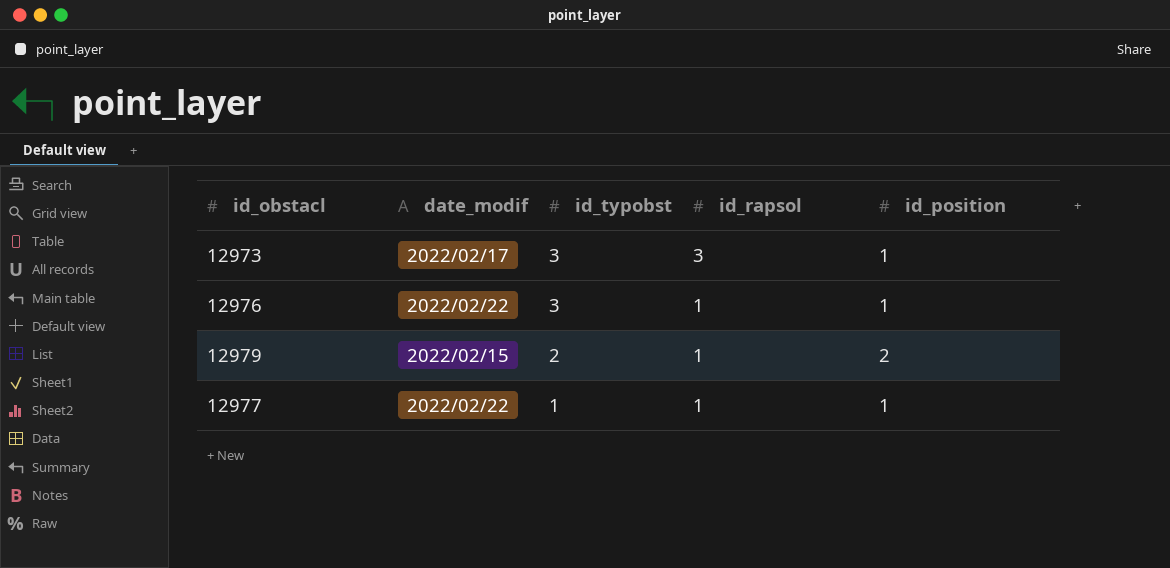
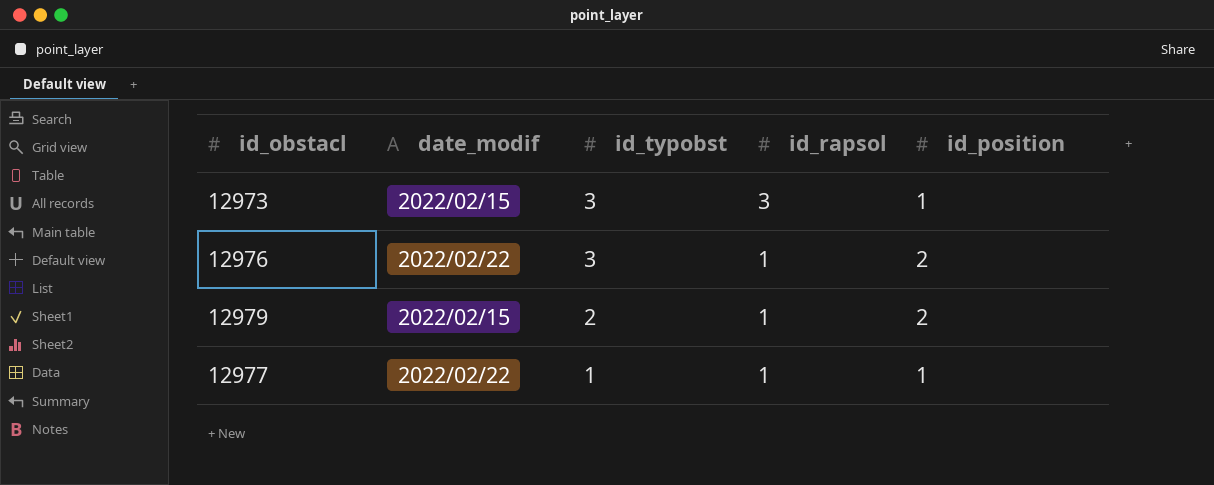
12973 | date_modif: 2022/02/17 -> 2022/02/15
12976 | id_position: 1 -> 2

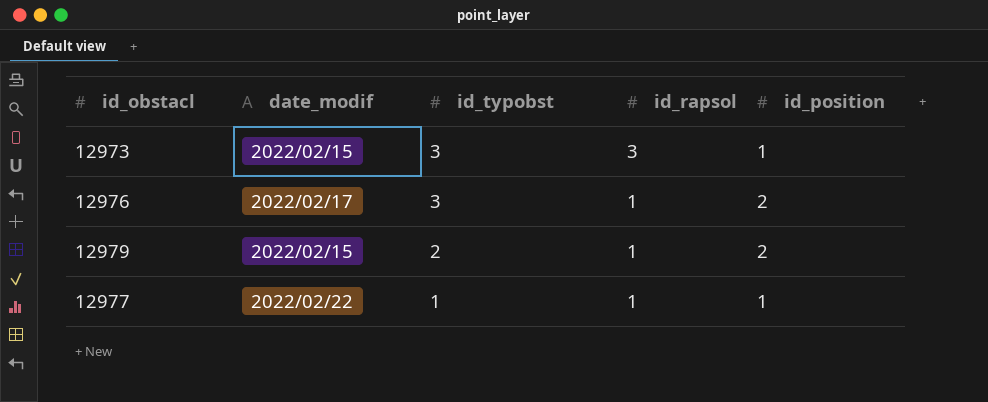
12976 | date_modif: 2022/02/22 -> 2022/02/17

